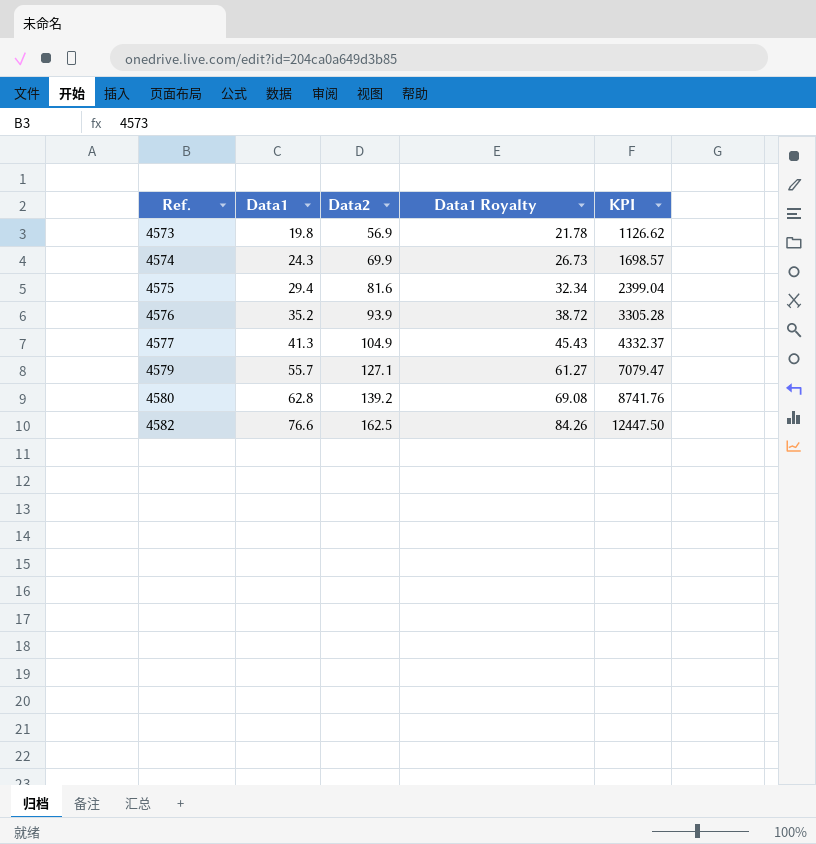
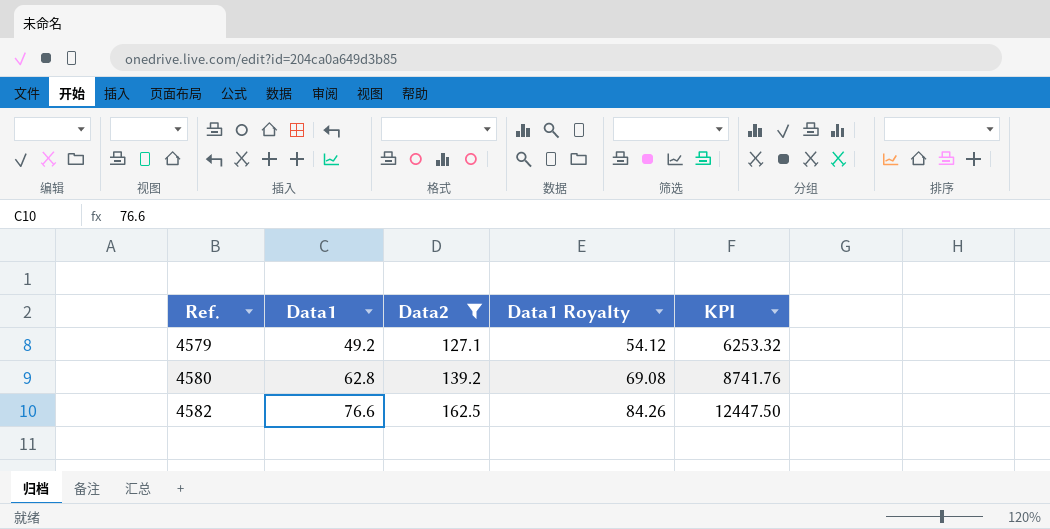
filter: none -> Data2 >= 127.1
4579 | Data1: 55.7 -> 49.2
4579 | Data1 Royalty: 61.27 -> 54.12
4579 | KPI: 7079.47 -> 6253.32

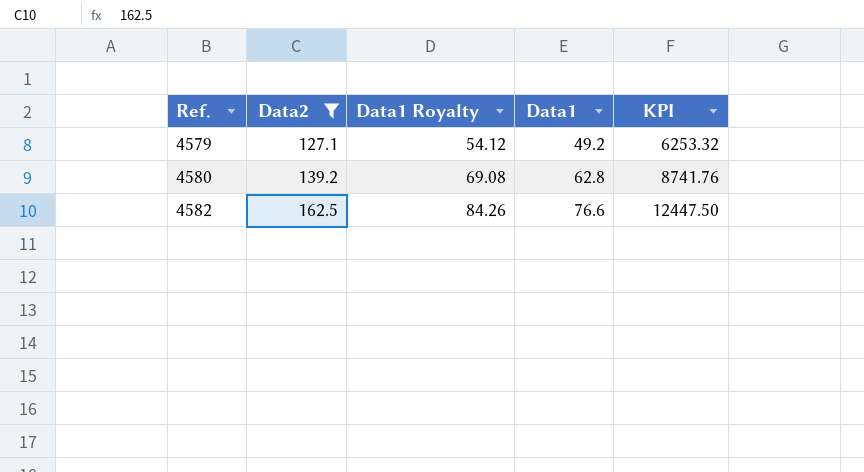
column Data1 | position: 2 -> 4

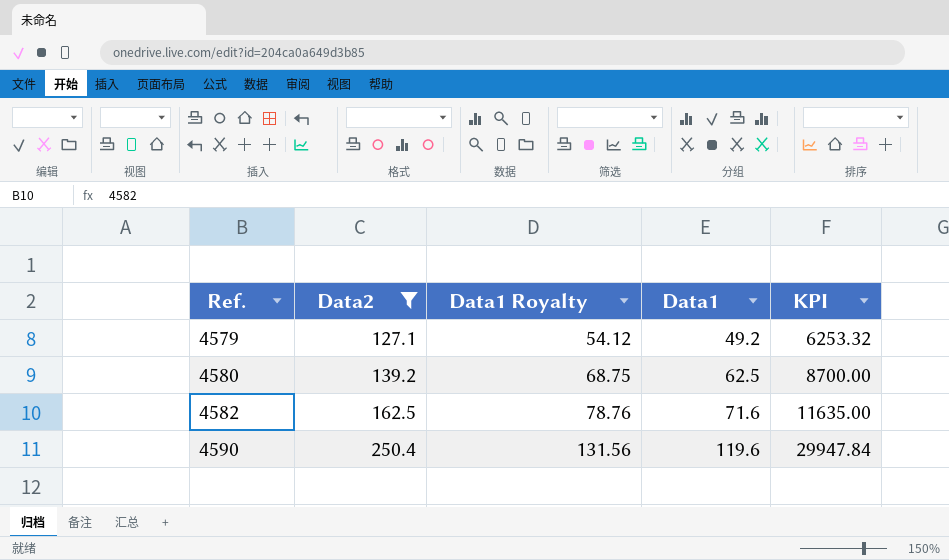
4580 | Data1 Royalty: 69.08 -> 68.75
4580 | Data1: 62.8 -> 62.5
4580 | KPI: 8741.76 -> 8700.00
4582 | Data1 Royalty: 84.26 -> 78.76
4582 | Data1: 76.6 -> 71.6
4582 | KPI: 12447.50 -> 11635.00
row 4590: none -> 250.4 | 131.56 | 119.6 | 29947.84

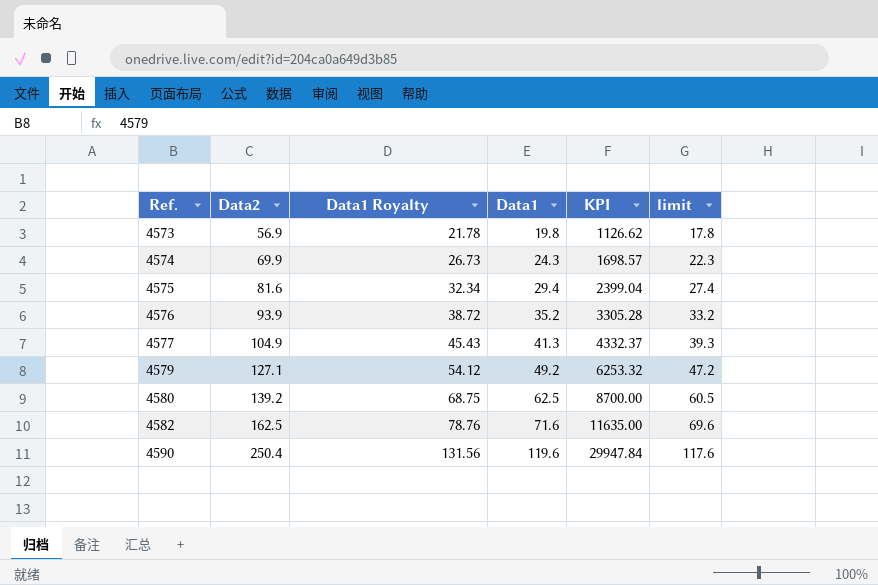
filter: Data2 >= 127.1 -> none
column limit | formula: none -> [Data1] - 2

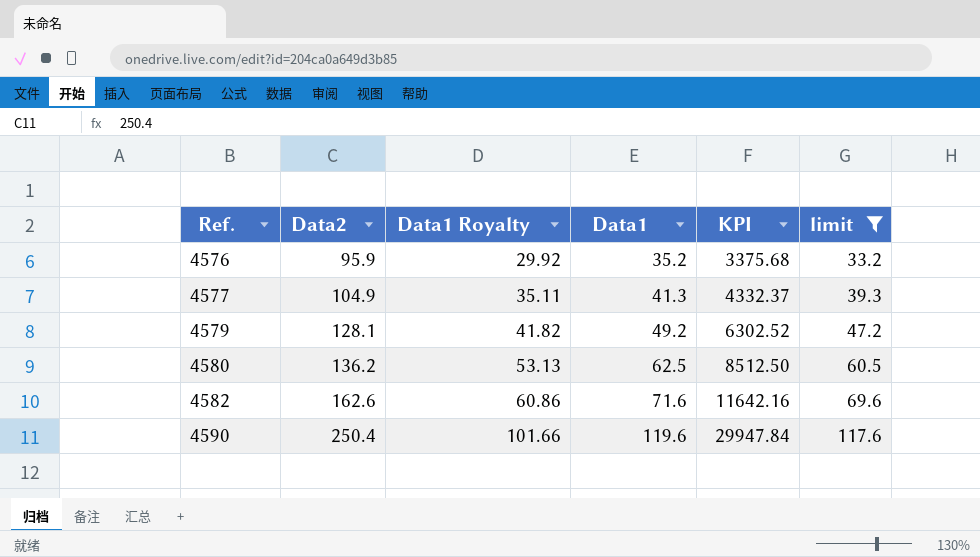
filter: none -> limit >= 33.2
column Data1 Royalty | formula: [Data1] * 1.1 -> [Data1] * 0.85
4576 | Data2: 93.9 -> 95.9
4576 | KPI: 3305.28 -> 3375.68
4579 | Data2: 127.1 -> 128.1
4579 | KPI: 6253.32 -> 6302.52
4580 | Data2: 139.2 -> 136.2
4580 | KPI: 8700.00 -> 8512.50
4582 | Data2: 162.5 -> 162.6
4582 | KPI: 11635.00 -> 11642.16

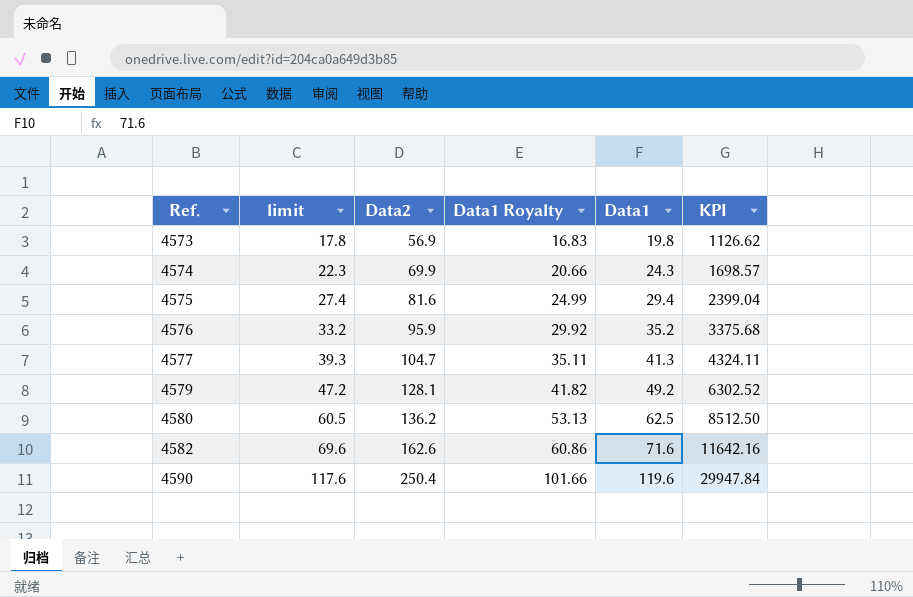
filter: limit >= 33.2 -> none
column limit | position: 6 -> 2
4577 | Data2: 104.9 -> 104.7
4577 | KPI: 4332.37 -> 4324.11

